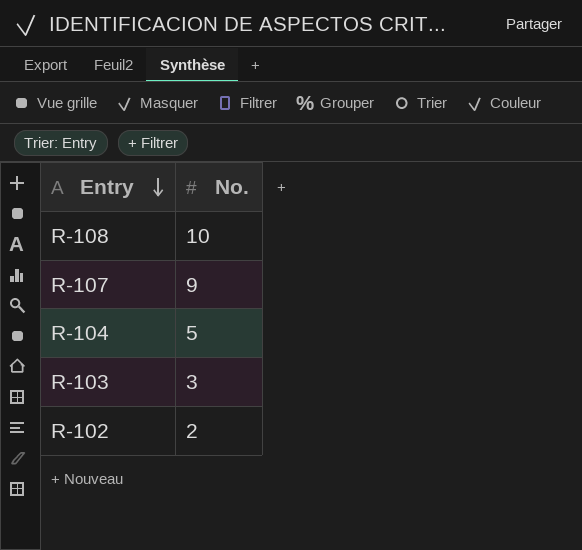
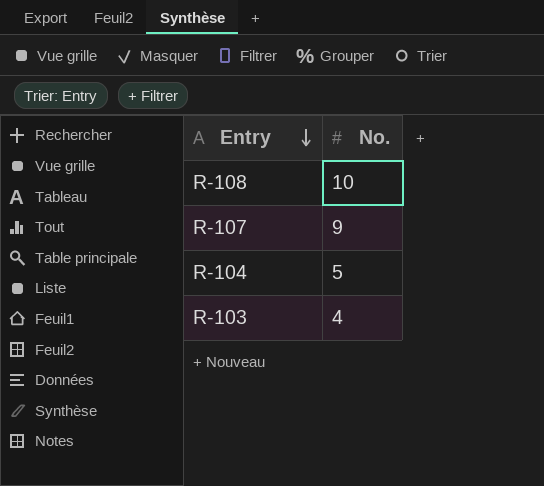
row R-102: 2 -> none
R-103 | No.: 3 -> 4

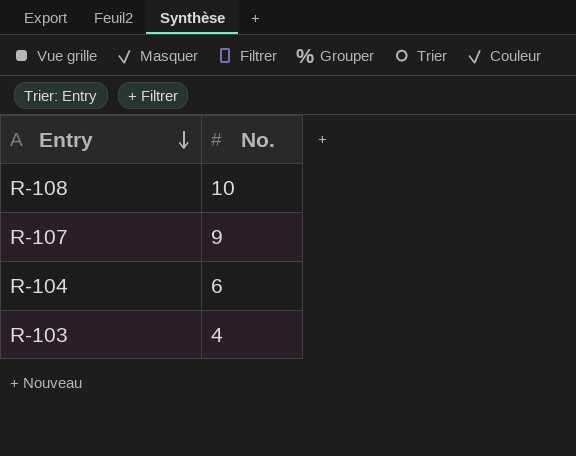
R-104 | No.: 5 -> 6

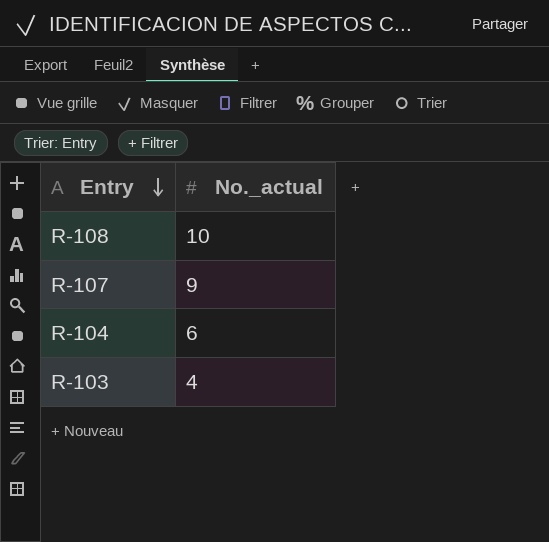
column name: No. -> No._actual

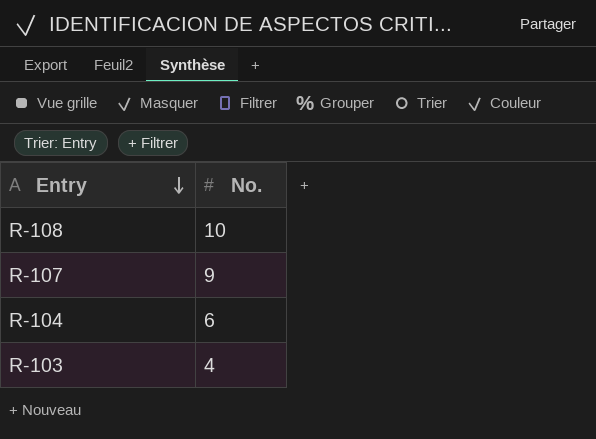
column name: No._actual -> No.

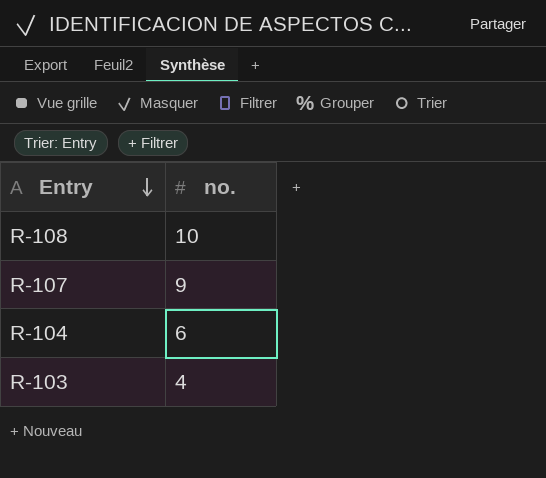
column name: No. -> no.

